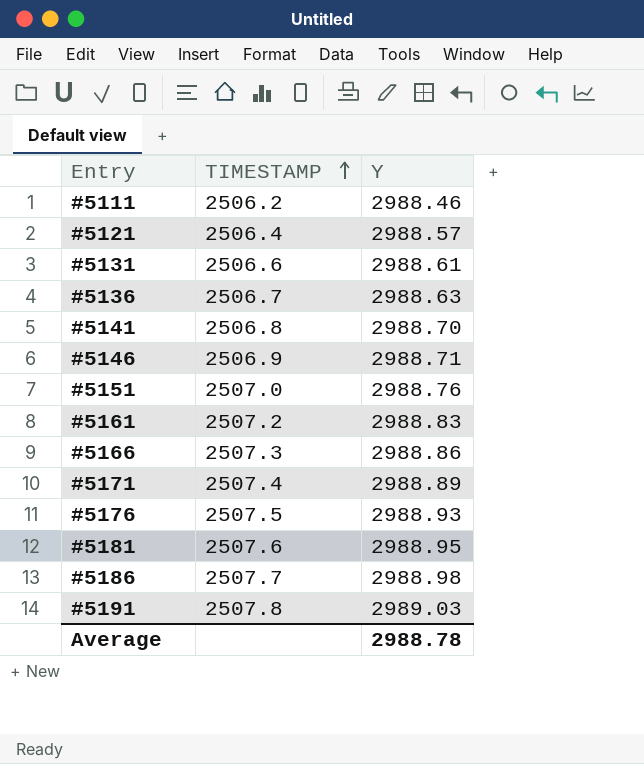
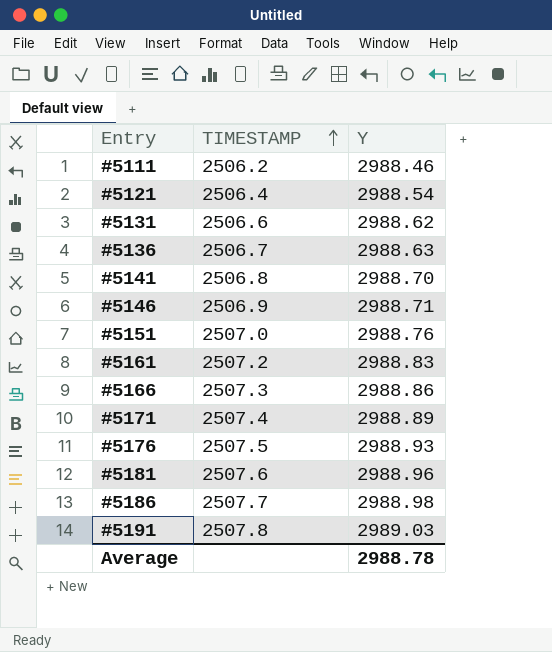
#5121 | Y: 2988.57 -> 2988.54
#5131 | Y: 2988.61 -> 2988.62
#5181 | Y: 2988.95 -> 2988.96

